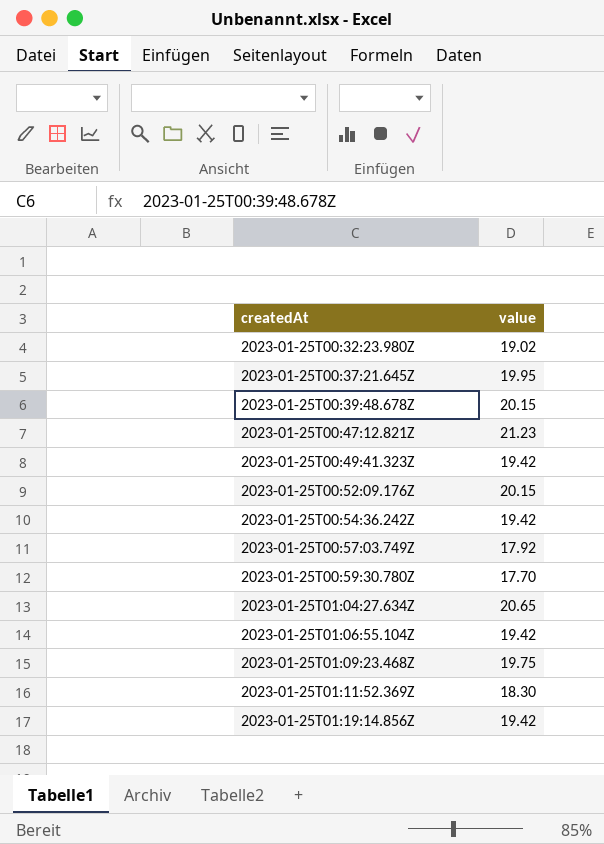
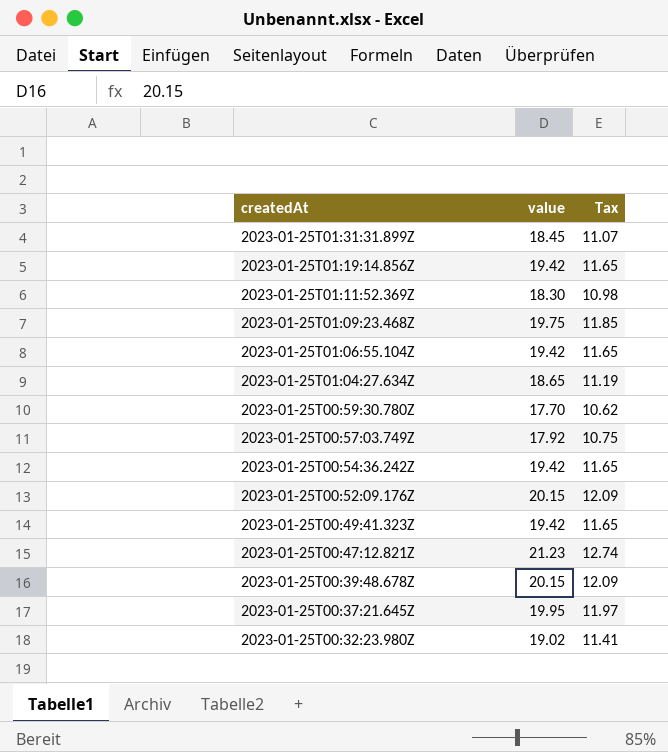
row order: createdAt ascending -> createdAt descending
column Tax | formula: none -> [value] * 0.6
row 2023-01-25T01:31:31.899Z: none -> 18.45 | 11.07
2023-01-25T01:04:27.634Z | value: 20.65 -> 18.65

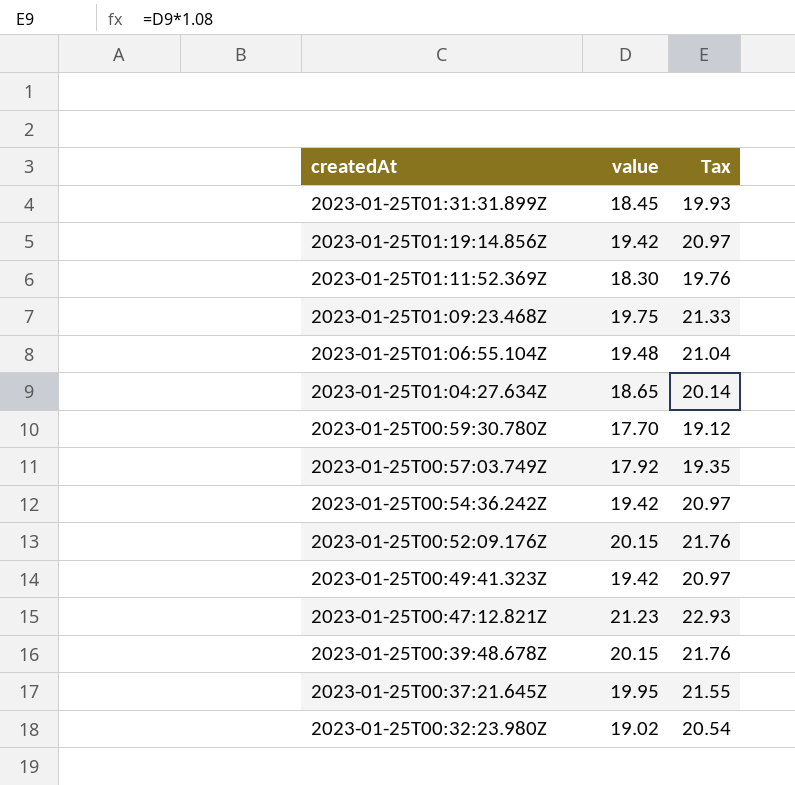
column Tax | formula: [value] * 0.6 -> [value] * 1.08
2023-01-25T01:06:55.104Z | value: 19.42 -> 19.48

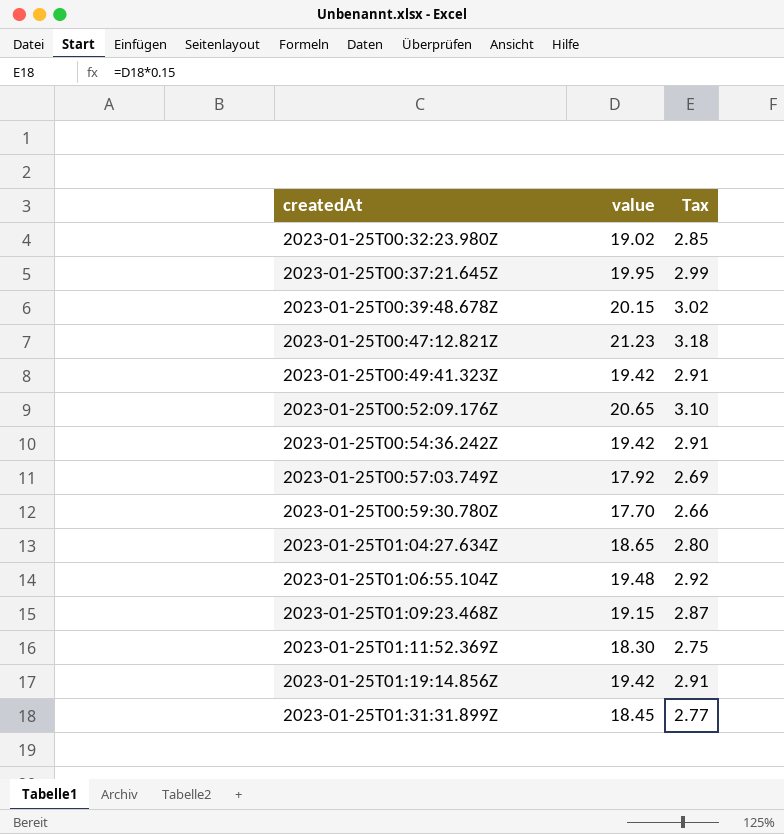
row order: createdAt descending -> createdAt ascending
column Tax | formula: [value] * 1.08 -> [value] * 0.15
2023-01-25T00:52:09.176Z | value: 20.15 -> 20.65
2023-01-25T01:09:23.468Z | value: 19.75 -> 19.15

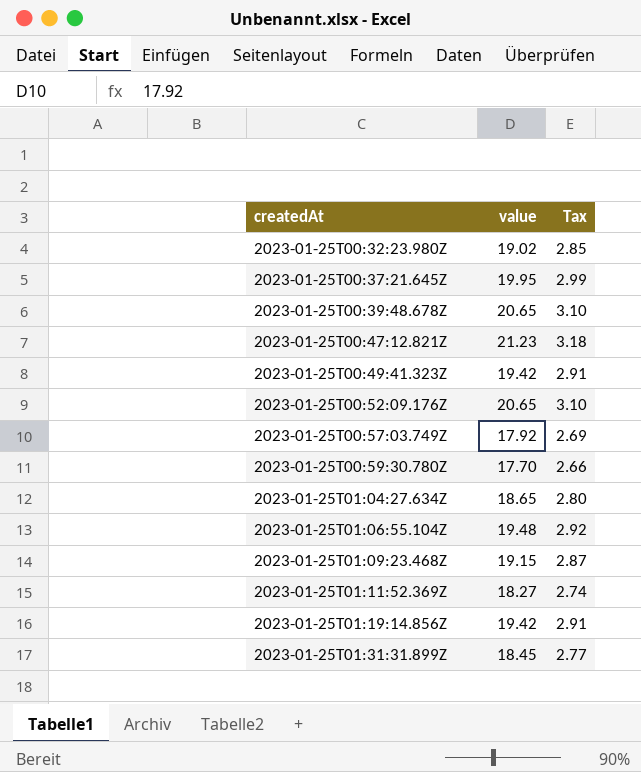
row 2023-01-25T00:54:36.242Z: 19.42 | 2.91 -> none
2023-01-25T00:39:48.678Z | value: 20.15 -> 20.65
2023-01-25T00:39:48.678Z | Tax: 3.02 -> 3.10
2023-01-25T01:11:52.369Z | value: 18.30 -> 18.27
2023-01-25T01:11:52.369Z | Tax: 2.75 -> 2.74

